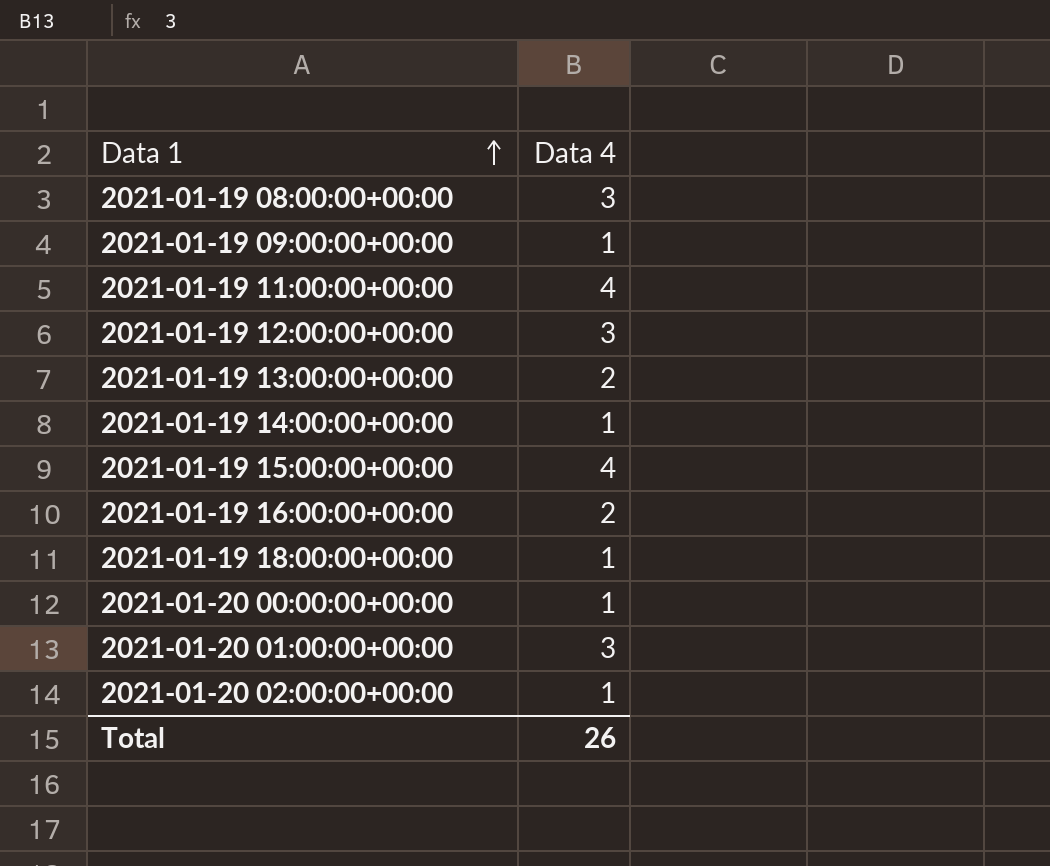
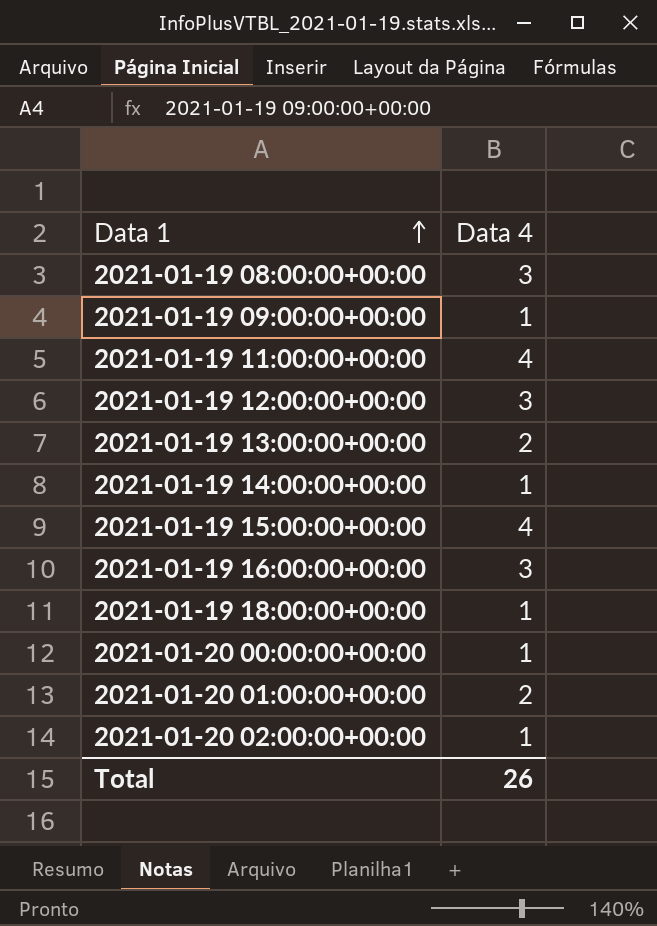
2021-01-19 16:00:00+00:00 | Data 4: 2 -> 3
2021-01-20 01:00:00+00:00 | Data 4: 3 -> 2

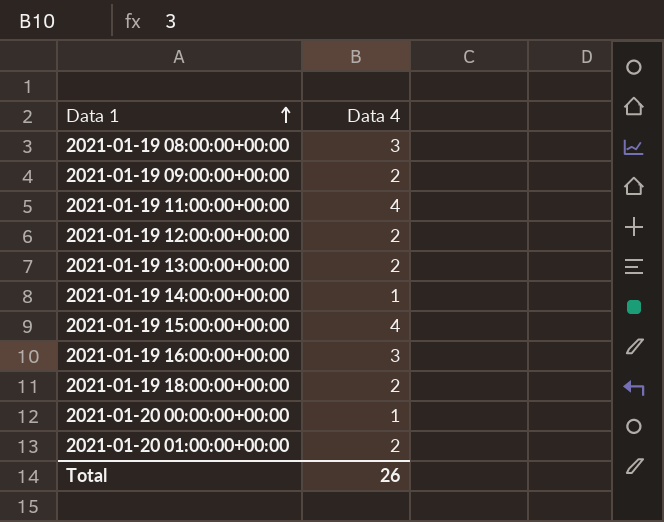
row 2021-01-20 02:00:00+00:00: 1 -> none
2021-01-19 09:00:00+00:00 | Data 4: 1 -> 2
2021-01-19 12:00:00+00:00 | Data 4: 3 -> 2
2021-01-19 18:00:00+00:00 | Data 4: 1 -> 2

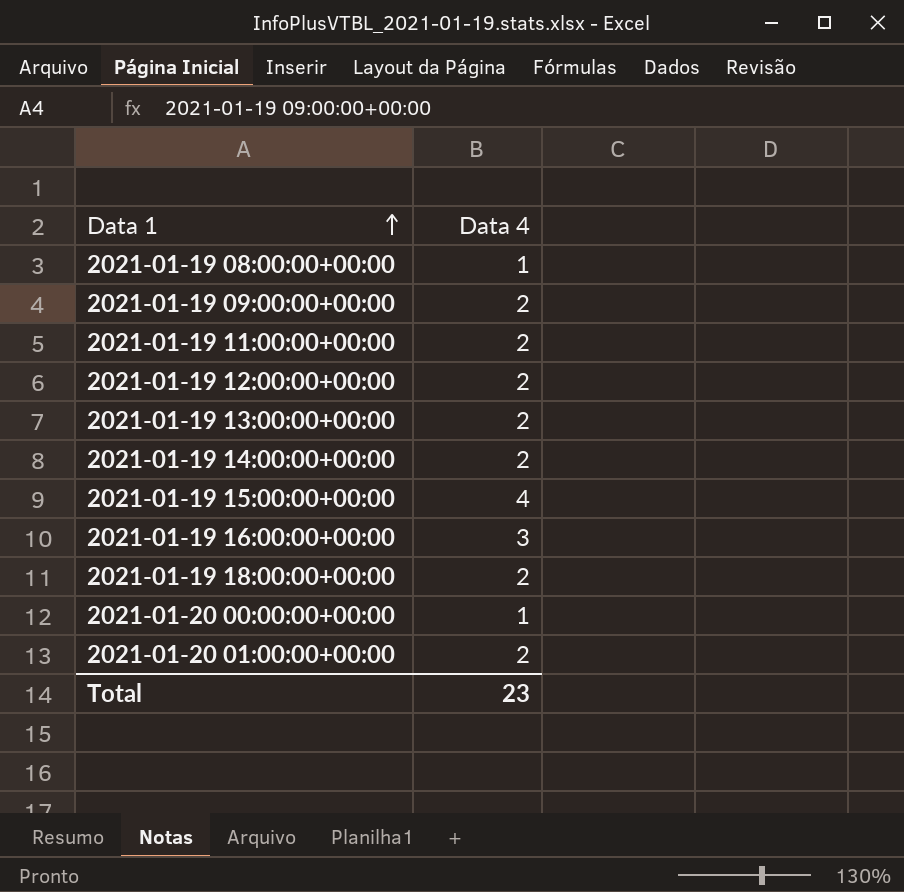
2021-01-19 08:00:00+00:00 | Data 4: 3 -> 1
2021-01-19 11:00:00+00:00 | Data 4: 4 -> 2
2021-01-19 14:00:00+00:00 | Data 4: 1 -> 2
Total | Data 4: 26 -> 23

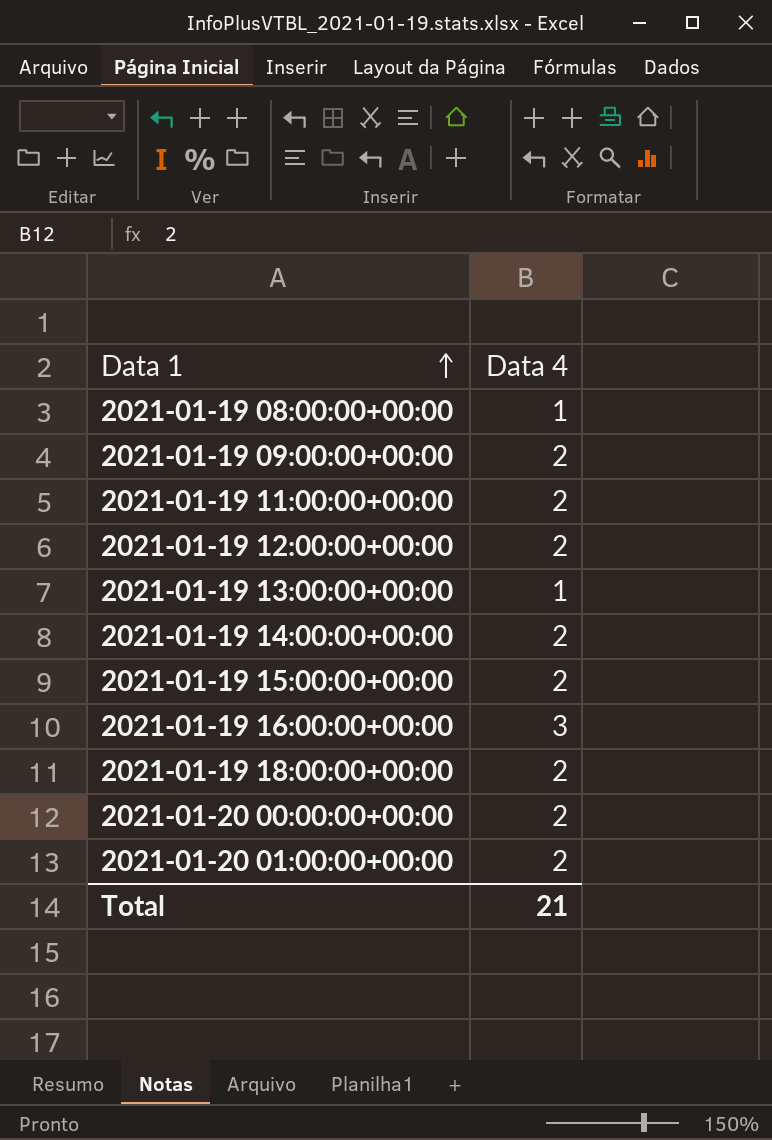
2021-01-19 13:00:00+00:00 | Data 4: 2 -> 1
2021-01-19 15:00:00+00:00 | Data 4: 4 -> 2
2021-01-20 00:00:00+00:00 | Data 4: 1 -> 2
Total | Data 4: 23 -> 21

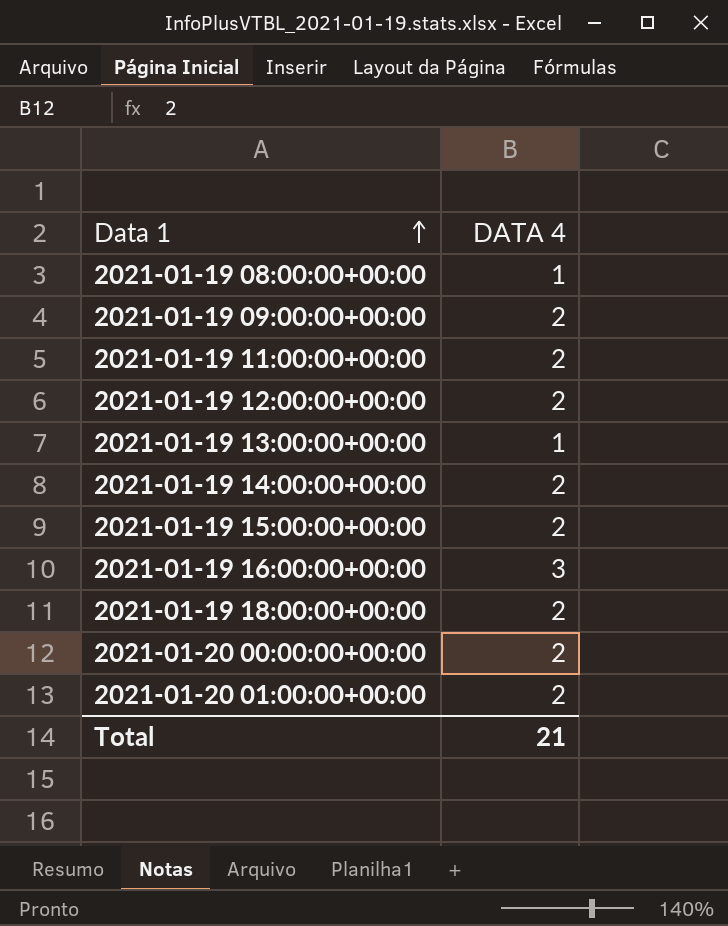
column name: Data 4 -> DATA 4

